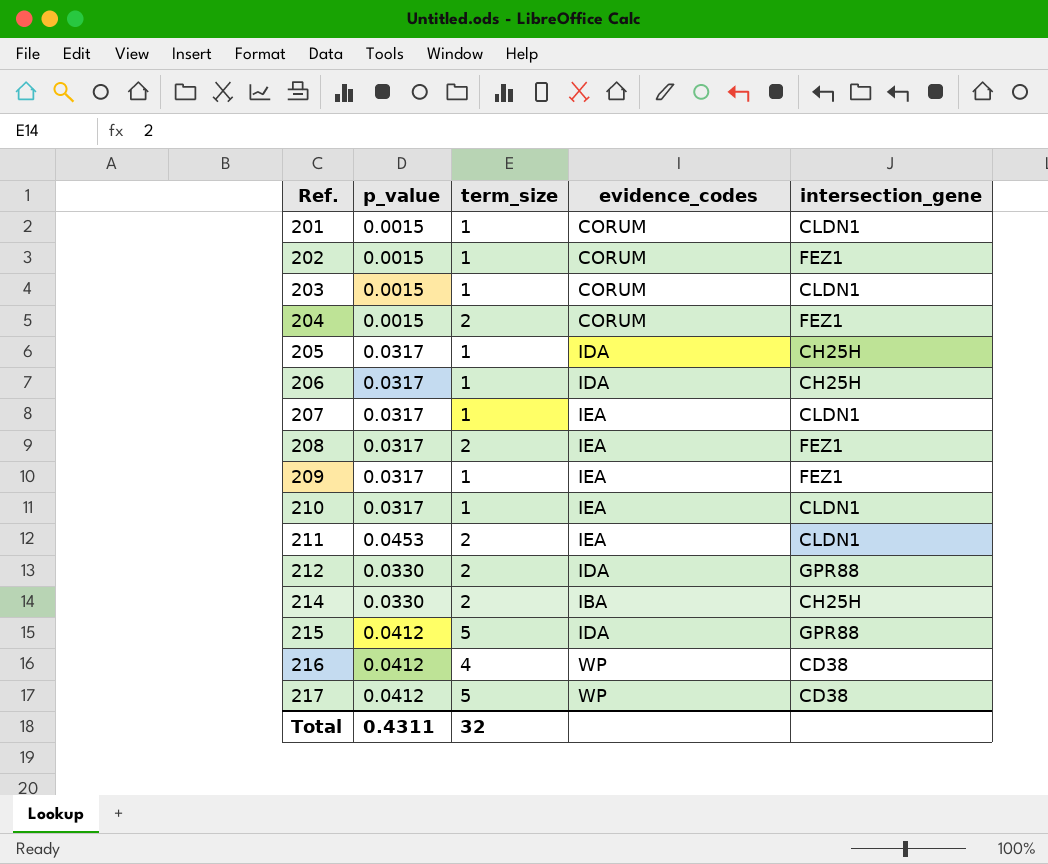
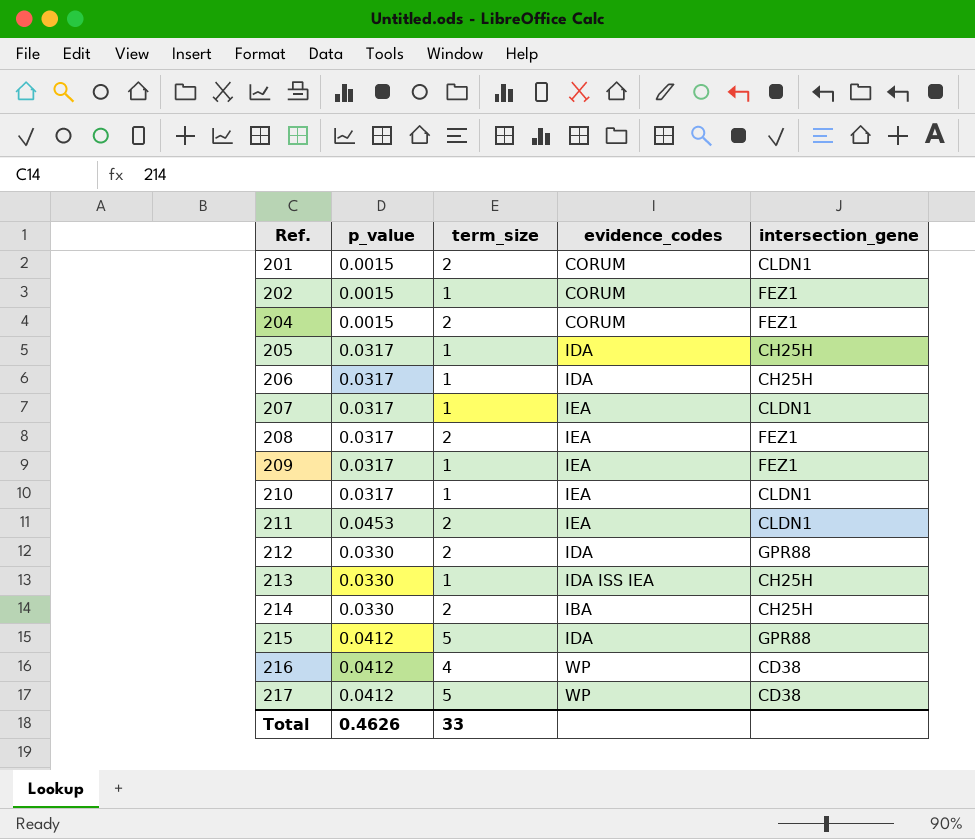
row 203: 0.0015 | 1 | CORUM | CLDN1 -> none
201 | term_size: 1 -> 2
row 213: none -> 0.0330 | 1 | IDA ISS IEA | CH25H
Total | p_value: 0.4311 -> 0.4626
Total | term_size: 32 -> 33

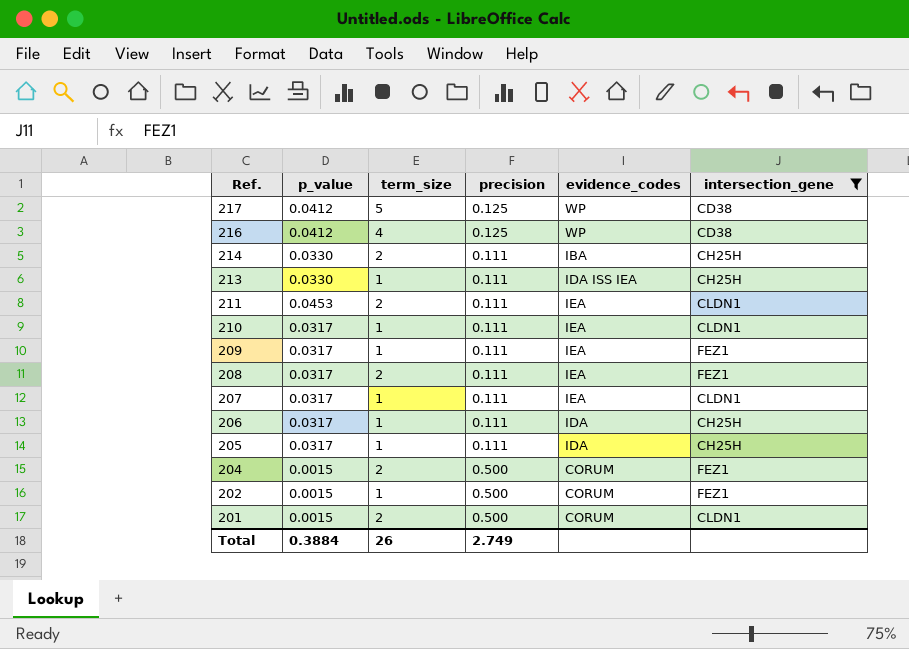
filter: none -> intersection_gene != GPR88
row order: Ref. ascending -> Ref. descending
column precision | position: none -> 4
Total | p_value: 0.4626 -> 0.3884
Total | term_size: 33 -> 26

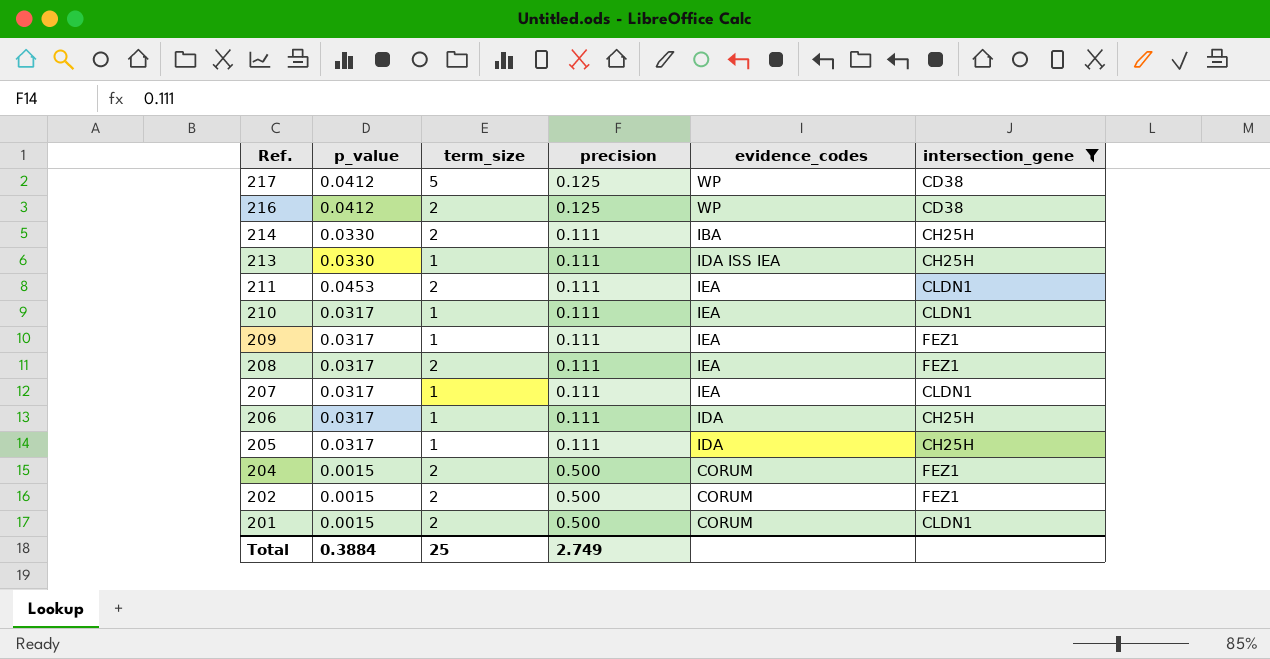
216 | term_size: 4 -> 2
202 | term_size: 1 -> 2
Total | term_size: 26 -> 25

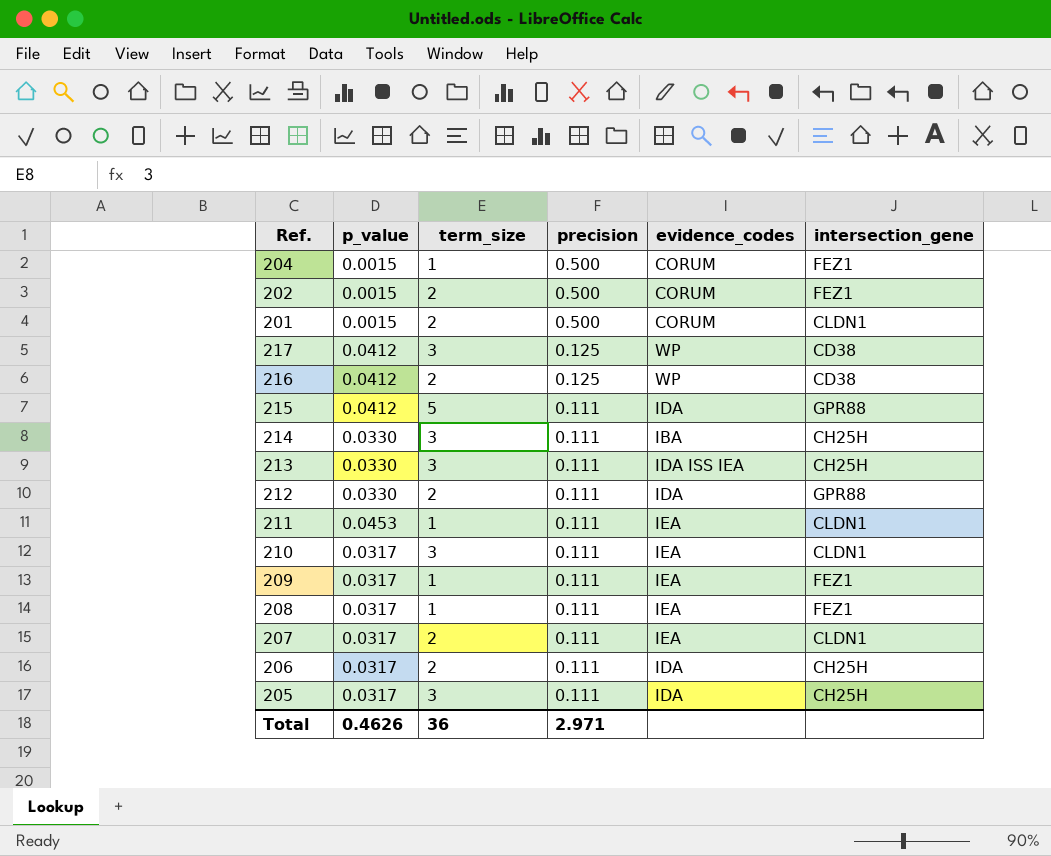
filter: intersection_gene != GPR88 -> none
row order: Ref. descending -> precision descending
204 | term_size: 2 -> 1
217 | term_size: 5 -> 3
214 | term_size: 2 -> 3
213 | term_size: 1 -> 3
211 | term_size: 2 -> 1
210 | term_size: 1 -> 3
208 | term_size: 2 -> 1
207 | term_size: 1 -> 2
206 | term_size: 1 -> 2
205 | term_size: 1 -> 3
Total | p_value: 0.3884 -> 0.4626
Total | term_size: 25 -> 36
Total | precision: 2.749 -> 2.971

